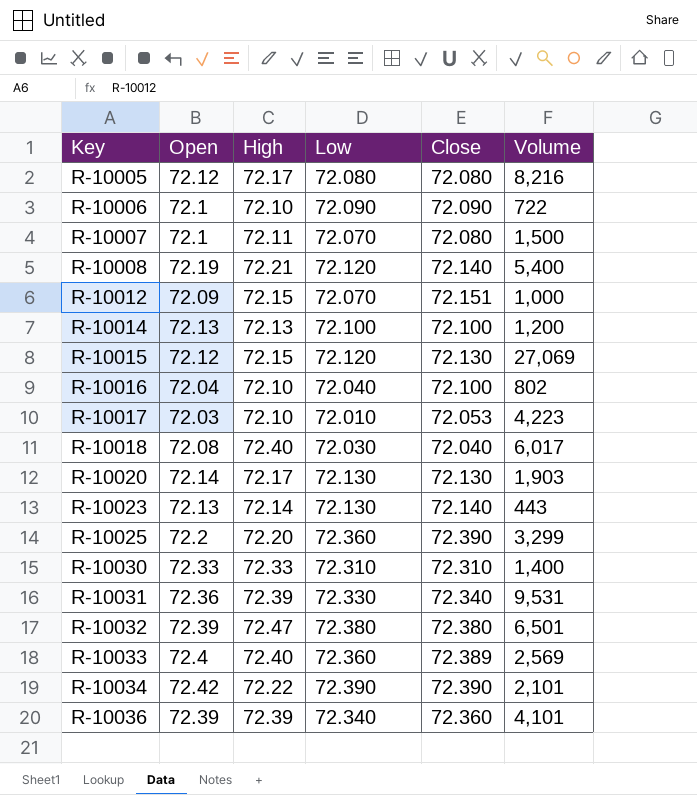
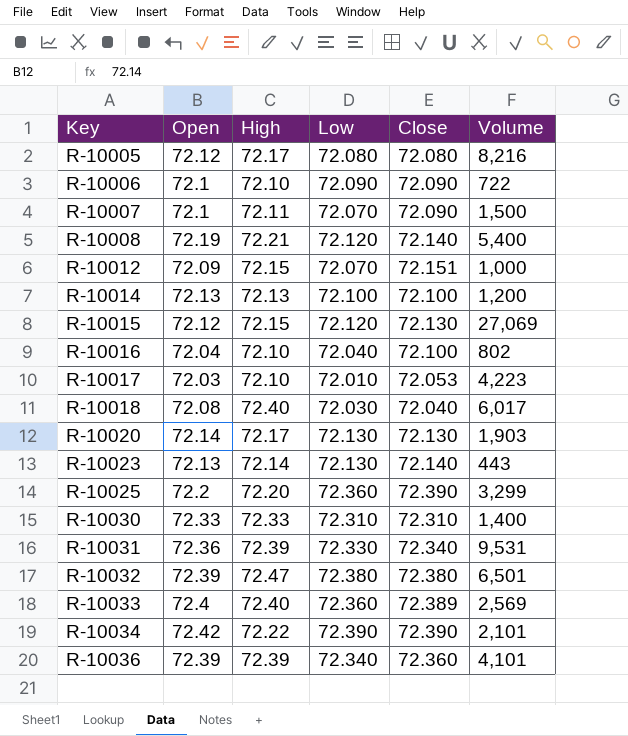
R-10007 | Close: 72.080 -> 72.090

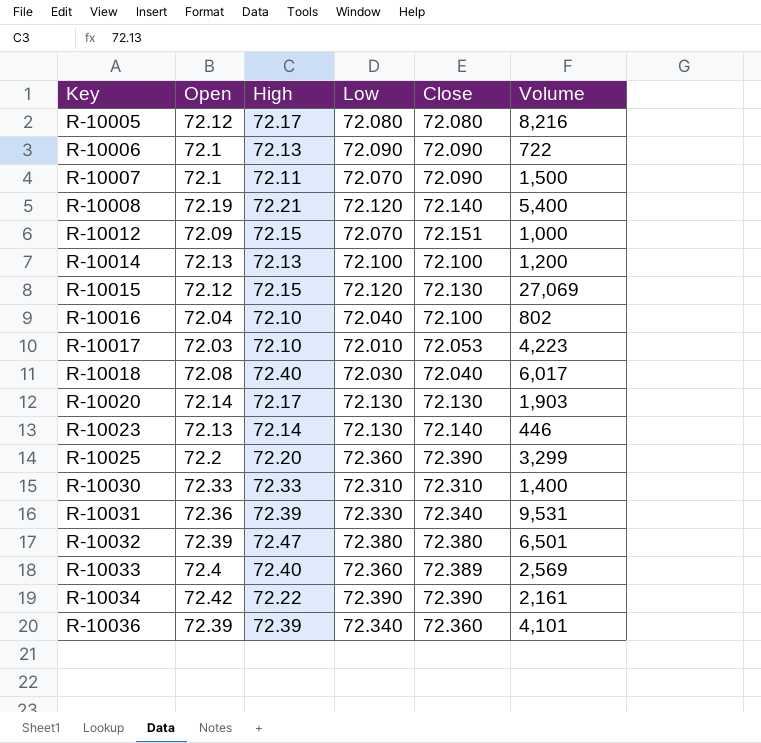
R-10006 | High: 72.10 -> 72.13
R-10023 | Volume: 443 -> 446
R-10034 | Volume: 2,101 -> 2,161

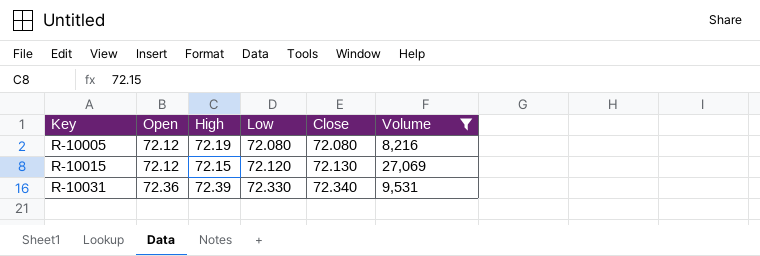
filter: none -> Volume >= 8,216
R-10005 | High: 72.17 -> 72.19

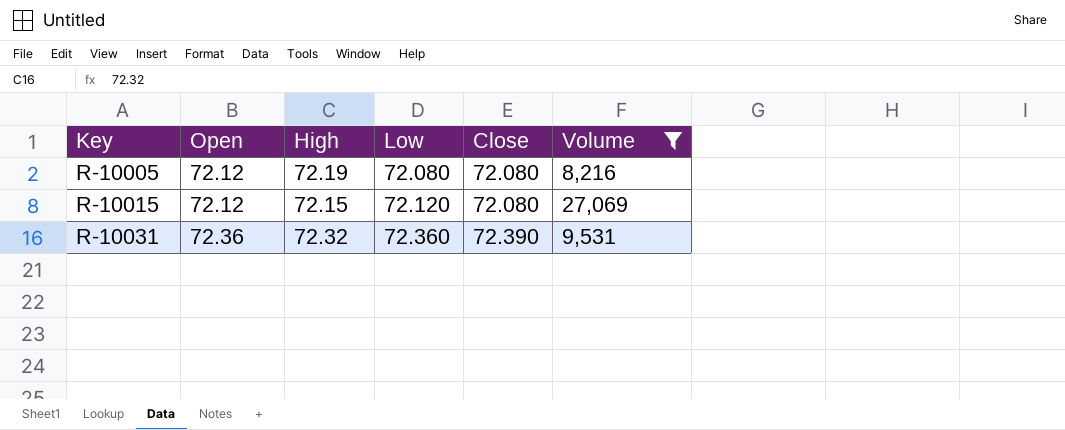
R-10015 | Close: 72.130 -> 72.080
R-10031 | High: 72.39 -> 72.32
R-10031 | Low: 72.330 -> 72.360
R-10031 | Close: 72.340 -> 72.390

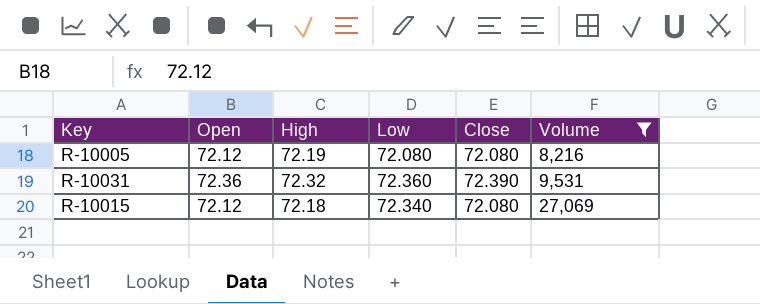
row order: Key ascending -> Volume ascending
R-10015 | High: 72.15 -> 72.18
R-10015 | Low: 72.120 -> 72.340

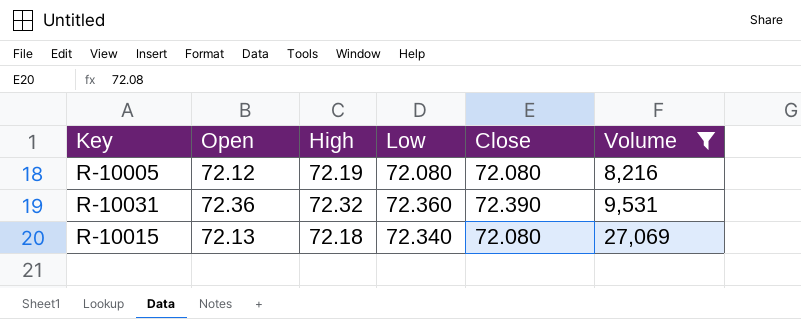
R-10015 | Open: 72.12 -> 72.13

